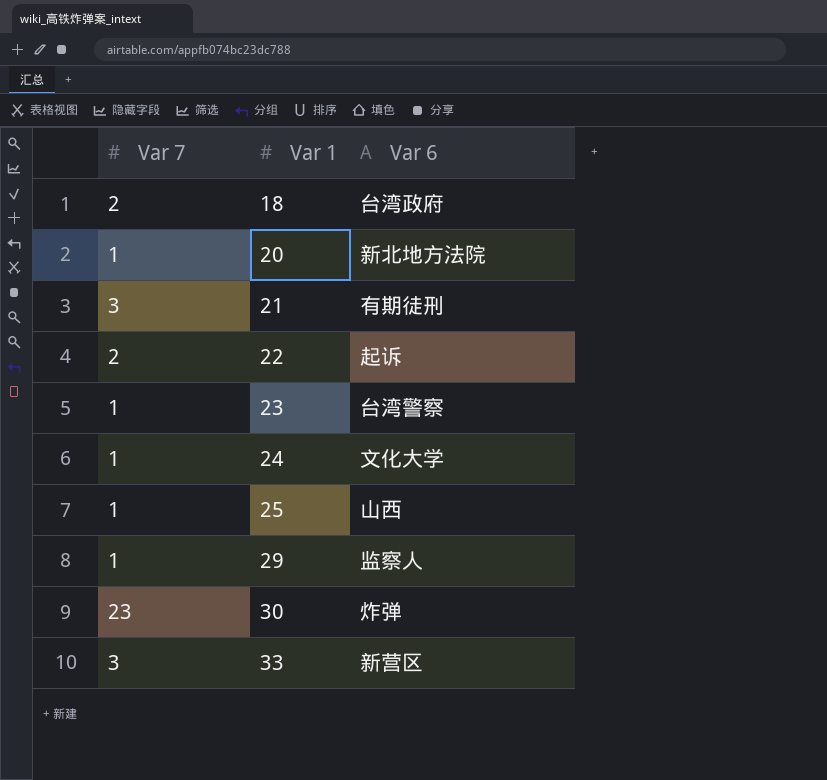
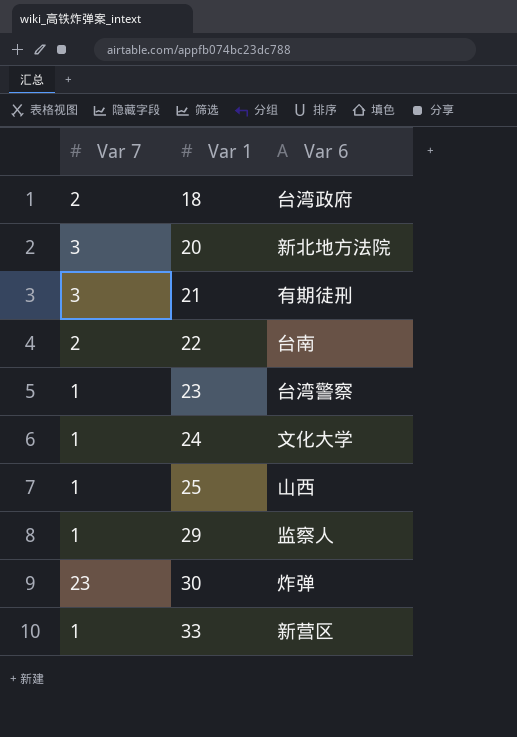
20 | Var 7: 1 -> 3
22 | Var 6: 起诉 -> 台南
33 | Var 7: 3 -> 1

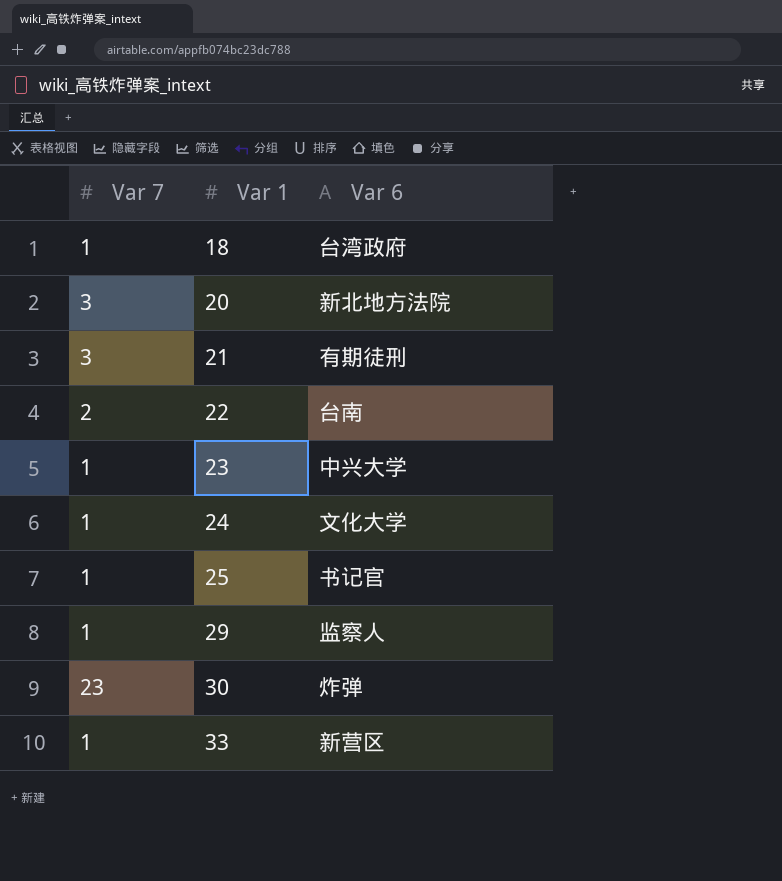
18 | Var 7: 2 -> 1
23 | Var 6: 台湾警察 -> 中兴大学
25 | Var 6: 山西 -> 书记官

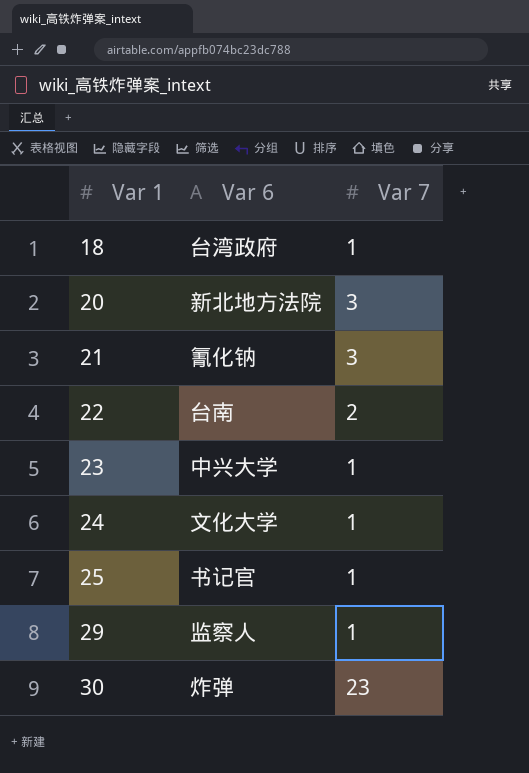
column Var 7 | position: 1 -> 3
row 33: 1 | 新营区 -> none
21 | Var 6: 有期徒刑 -> 氰化钠

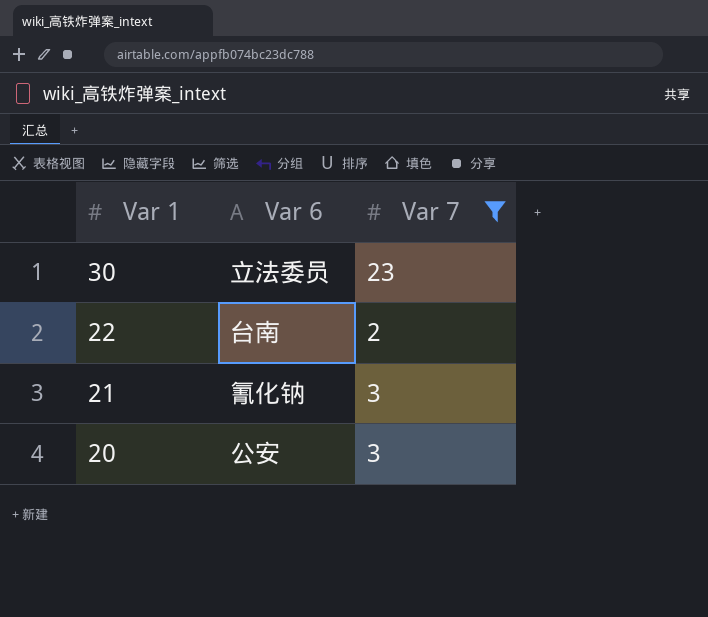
filter: none -> Var 7 != 1
row order: Var 1 ascending -> Var 1 descending
30 | Var 6: 炸弹 -> 立法委员
20 | Var 6: 新北地方法院 -> 公安

